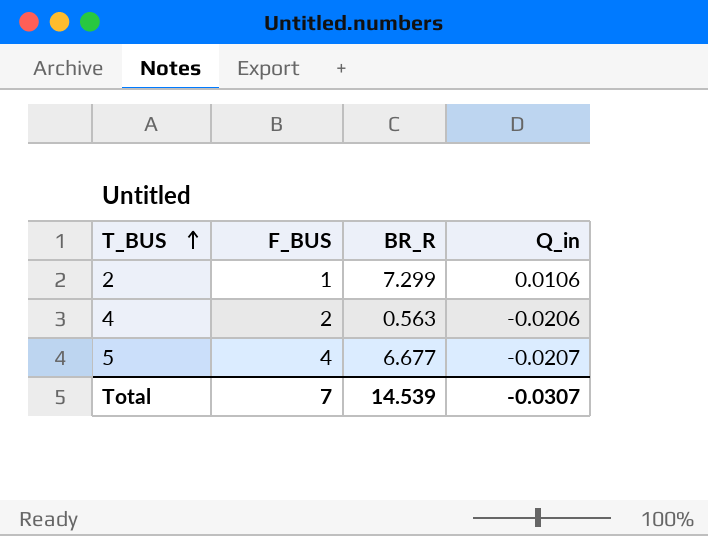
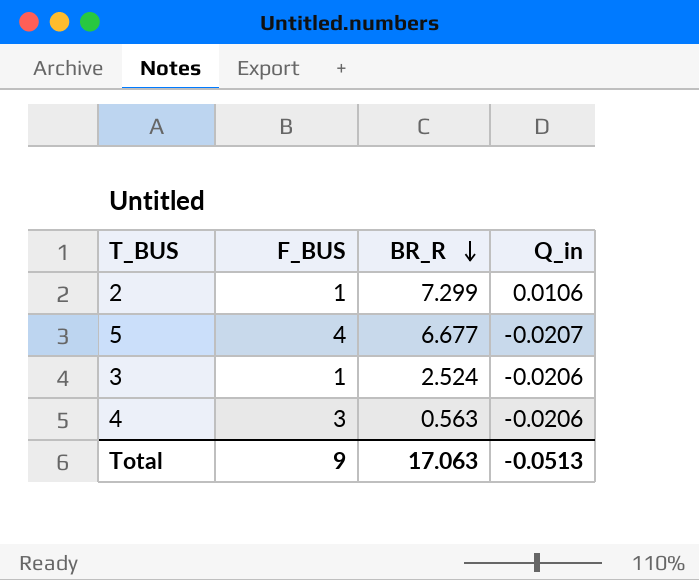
row order: T_BUS ascending -> BR_R descending
row 3: none -> 1 | 2.524 | -0.0206
4 | F_BUS: 2 -> 3
Total | F_BUS: 7 -> 9
Total | BR_R: 14.539 -> 17.063
Total | Q_in: -0.0307 -> -0.0513

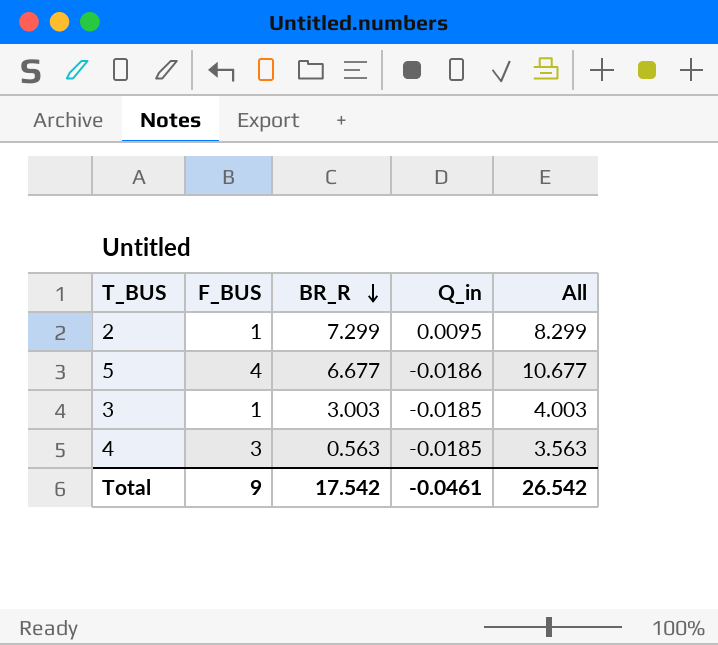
column All | formula: none -> [F_BUS] + [BR_R]
2 | Q_in: 0.0106 -> 0.0095
5 | Q_in: -0.0207 -> -0.0186
3 | BR_R: 2.524 -> 3.003
3 | Q_in: -0.0206 -> -0.0185
4 | Q_in: -0.0206 -> -0.0185
Total | BR_R: 17.063 -> 17.542
Total | Q_in: -0.0513 -> -0.0461

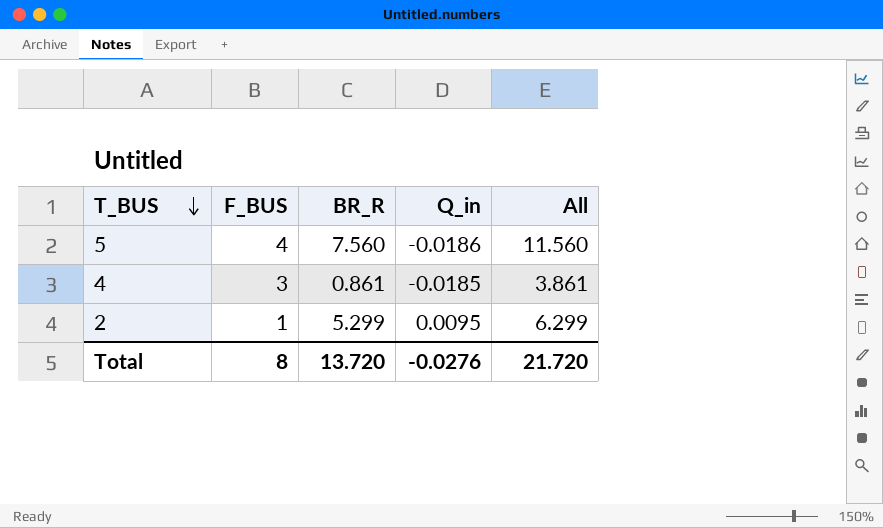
row order: BR_R descending -> T_BUS descending
row 3: 1 | 3.003 | -0.0185 | 4.003 -> none
5 | BR_R: 6.677 -> 7.560
5 | All: 10.677 -> 11.560
4 | BR_R: 0.563 -> 0.861
4 | All: 3.563 -> 3.861
2 | BR_R: 7.299 -> 5.299
2 | All: 8.299 -> 6.299
Total | F_BUS: 9 -> 8
Total | BR_R: 17.542 -> 13.720
Total | Q_in: -0.0461 -> -0.0276
Total | All: 26.542 -> 21.720

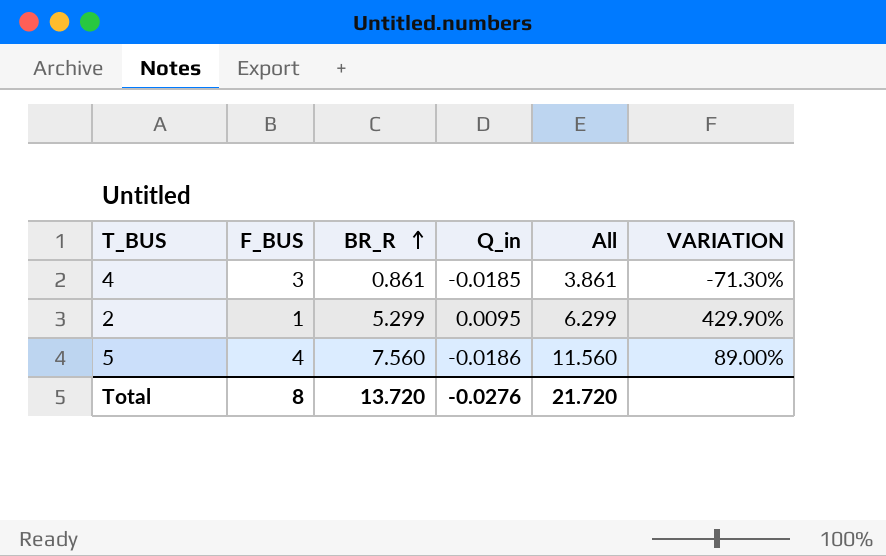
row order: T_BUS descending -> BR_R ascending
column VARIATION | formula: none -> ([BR_R] - [F_BUS]) / [F_BUS]

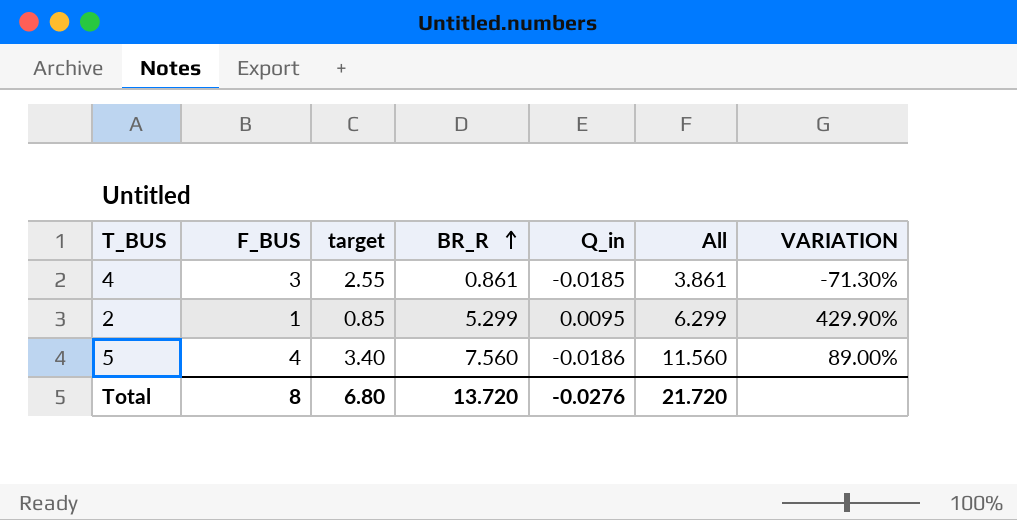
column target | formula: none -> [F_BUS] * 0.85

